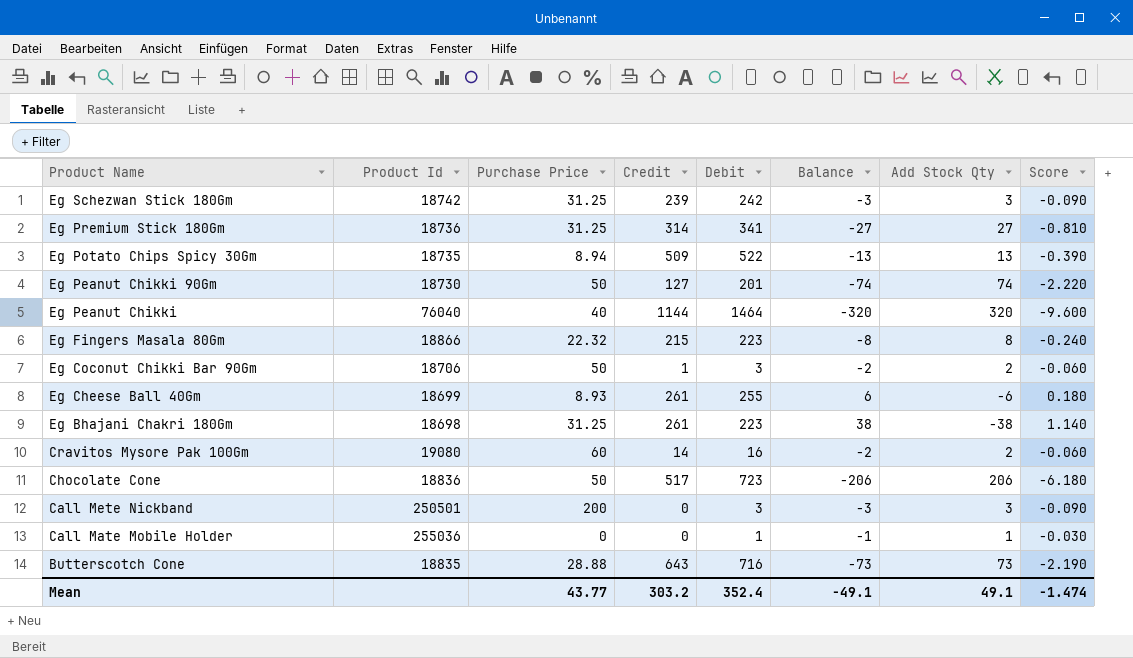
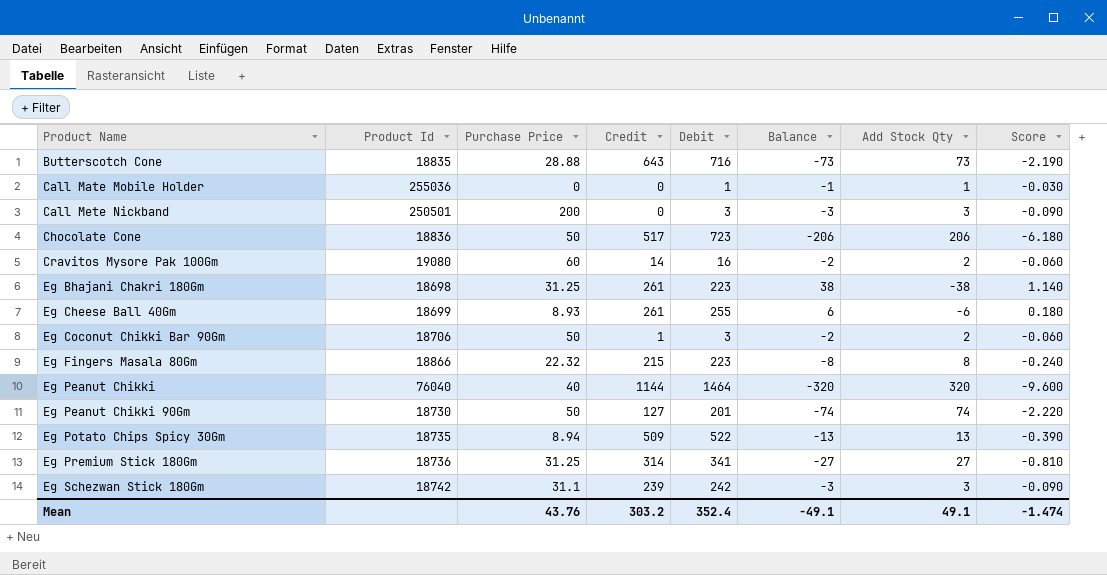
row order: Product Name descending -> Product Name ascending
Eg Schezwan Stick 180Gm | Purchase Price: 31.25 -> 31.1
Mean | Purchase Price: 43.77 -> 43.76

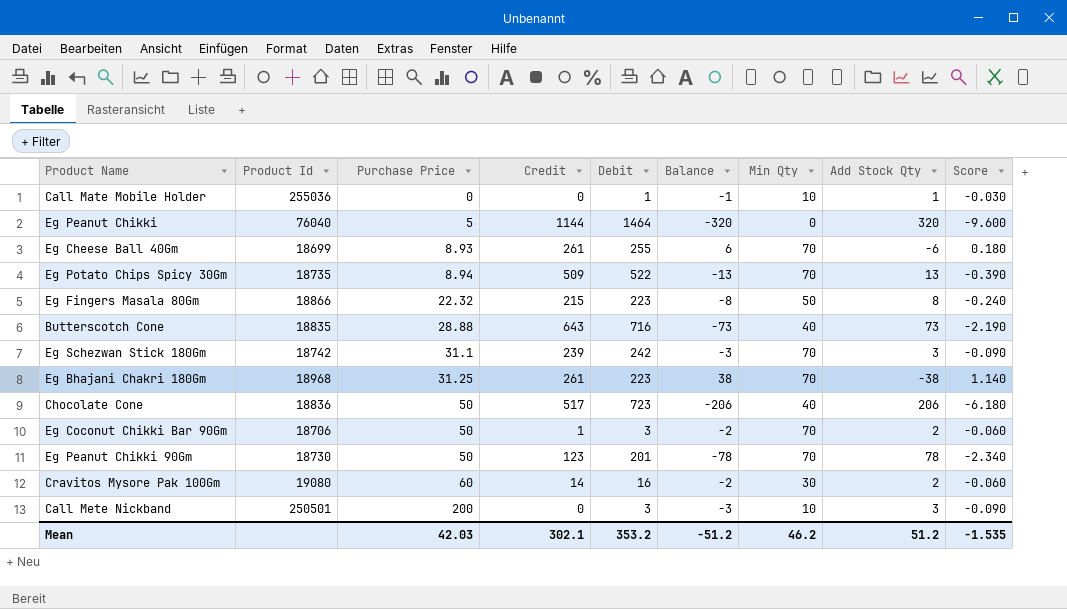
row order: Product Name ascending -> Purchase Price ascending
column Min Qty | position: none -> 7
row Eg Premium Stick 180Gm: 18736 | 31.25 | 314 | 341 | -27 | 27 | -0.810 -> none
Eg Peanut Chikki | Purchase Price: 40 -> 5
Eg Bhajani Chakri 180Gm | Product Id: 18698 -> 18968
Eg Peanut Chikki 90Gm | Credit: 127 -> 123
Eg Peanut Chikki 90Gm | Balance: -74 -> -78
Eg Peanut Chikki 90Gm | Add Stock Qty: 74 -> 78
Eg Peanut Chikki 90Gm | Score: -2.220 -> -2.340
Mean | Purchase Price: 43.76 -> 42.03
Mean | Credit: 303.2 -> 302.1
Mean | Debit: 352.4 -> 353.2
Mean | Balance: -49.1 -> -51.2
Mean | Add Stock Qty: 49.1 -> 51.2
Mean | Score: -1.474 -> -1.535

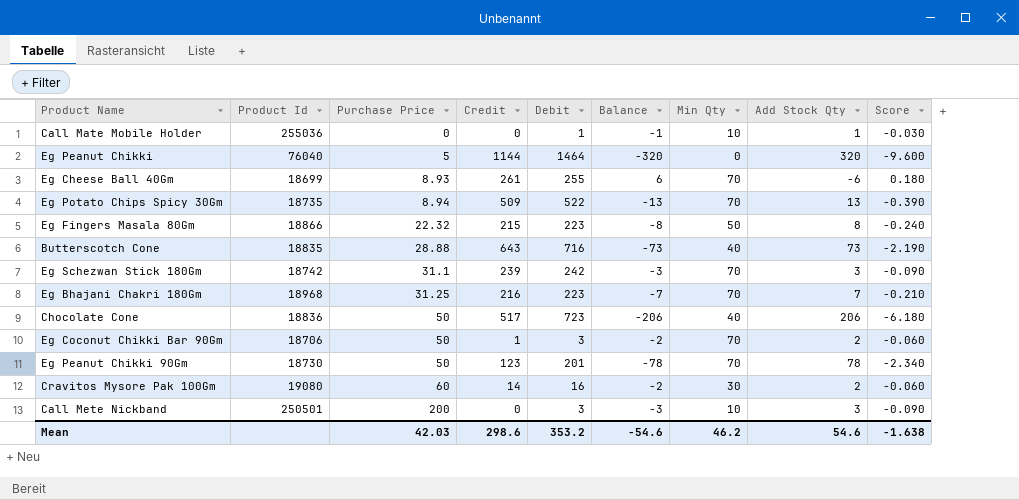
Eg Bhajani Chakri 180Gm | Credit: 261 -> 216
Eg Bhajani Chakri 180Gm | Balance: 38 -> -7
Eg Bhajani Chakri 180Gm | Add Stock Qty: -38 -> 7
Eg Bhajani Chakri 180Gm | Score: 1.140 -> -0.210
Mean | Credit: 302.1 -> 298.6
Mean | Balance: -51.2 -> -54.6
Mean | Add Stock Qty: 51.2 -> 54.6
Mean | Score: -1.535 -> -1.638

